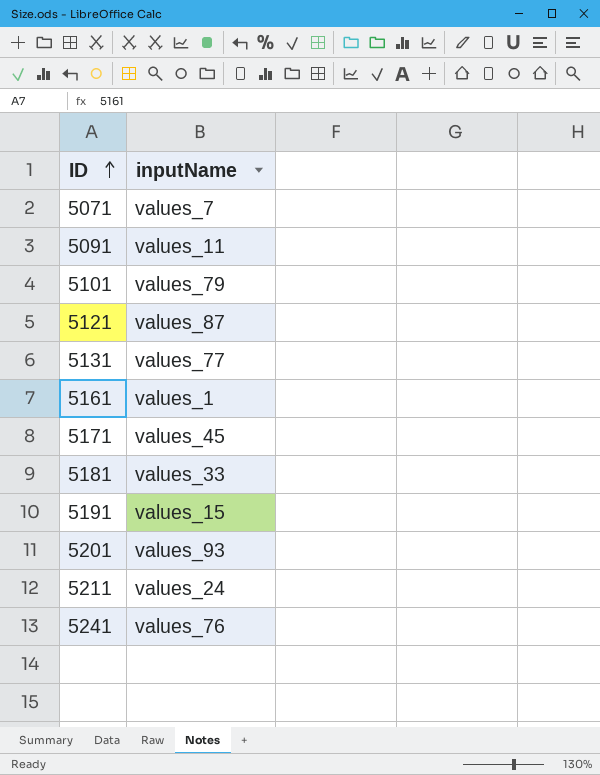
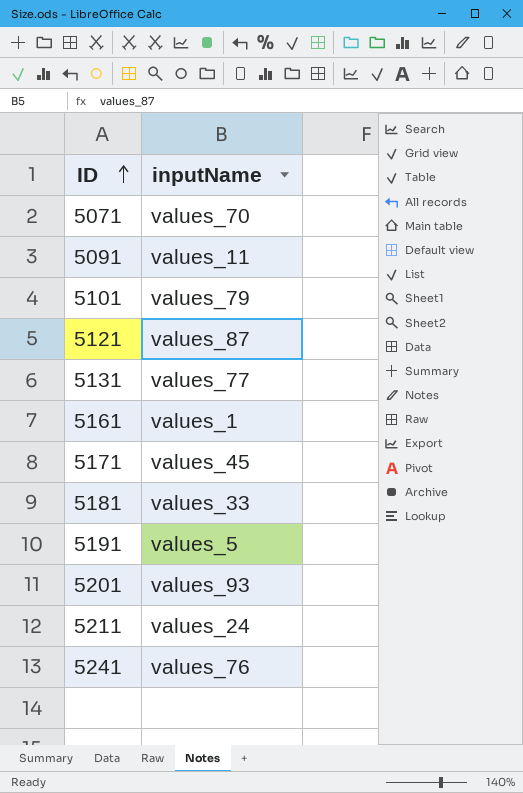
5071 | inputName: values_7 -> values_70
5191 | inputName: values_15 -> values_5

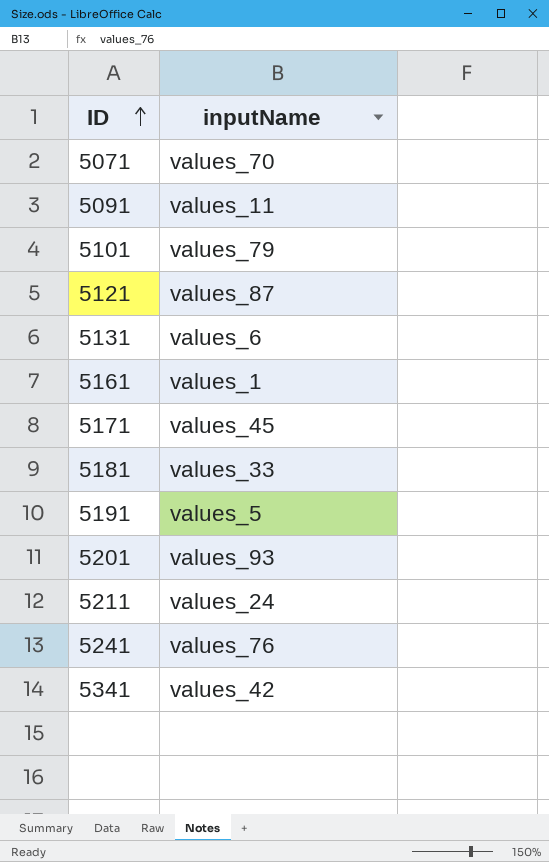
5131 | inputName: values_77 -> values_6
row 5341: none -> values_42

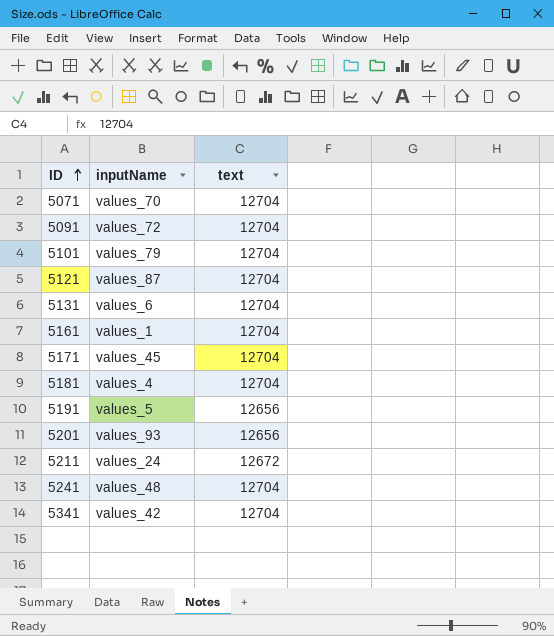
column text | position: none -> 3
5091 | inputName: values_11 -> values_72
5181 | inputName: values_33 -> values_4
5241 | inputName: values_76 -> values_48

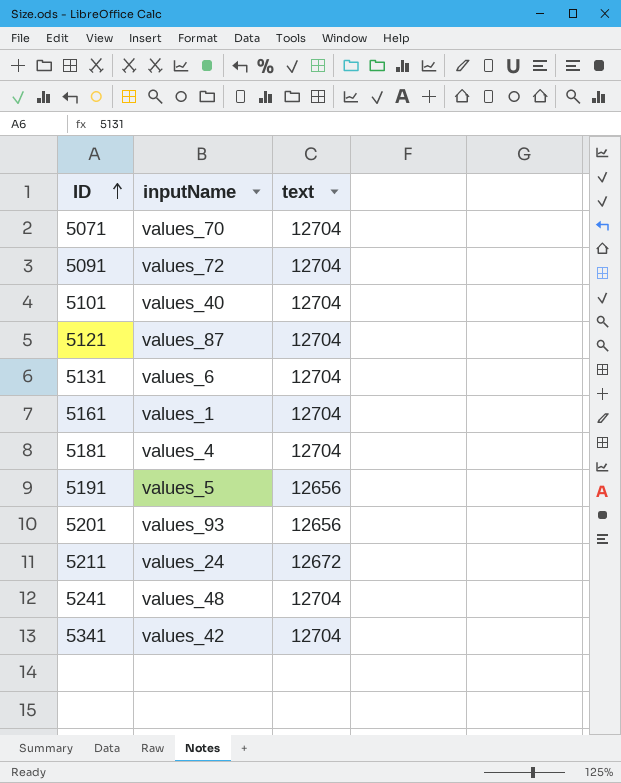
row 5171: values_45 | 12704 -> none
5101 | inputName: values_79 -> values_40

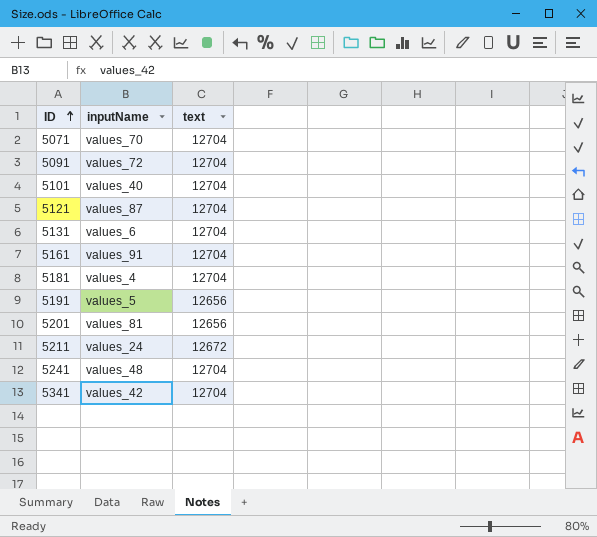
5161 | inputName: values_1 -> values_91
5201 | inputName: values_93 -> values_81

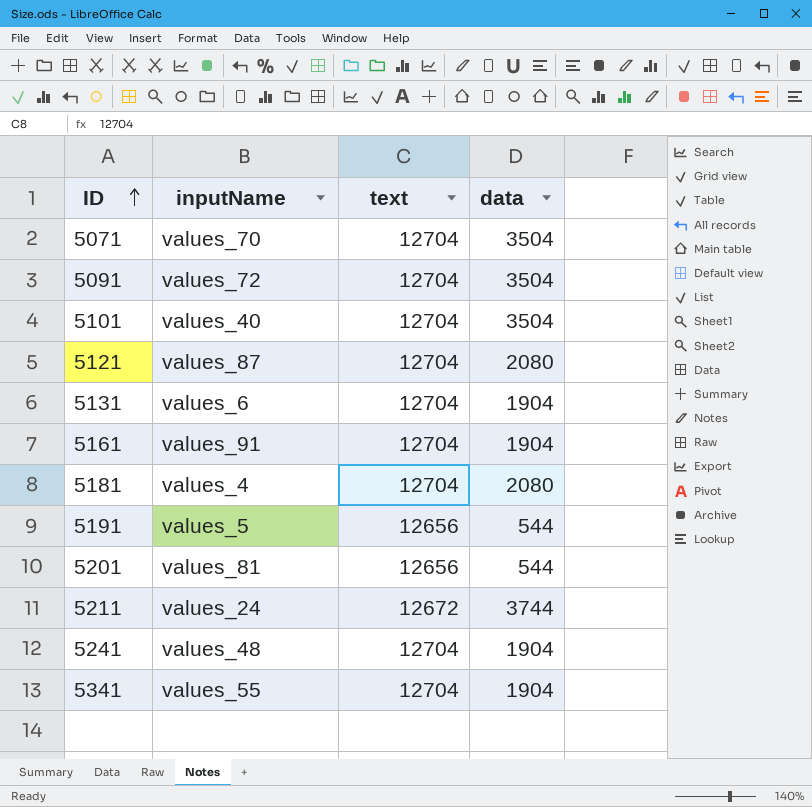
column data | position: none -> 4
5341 | inputName: values_42 -> values_55

